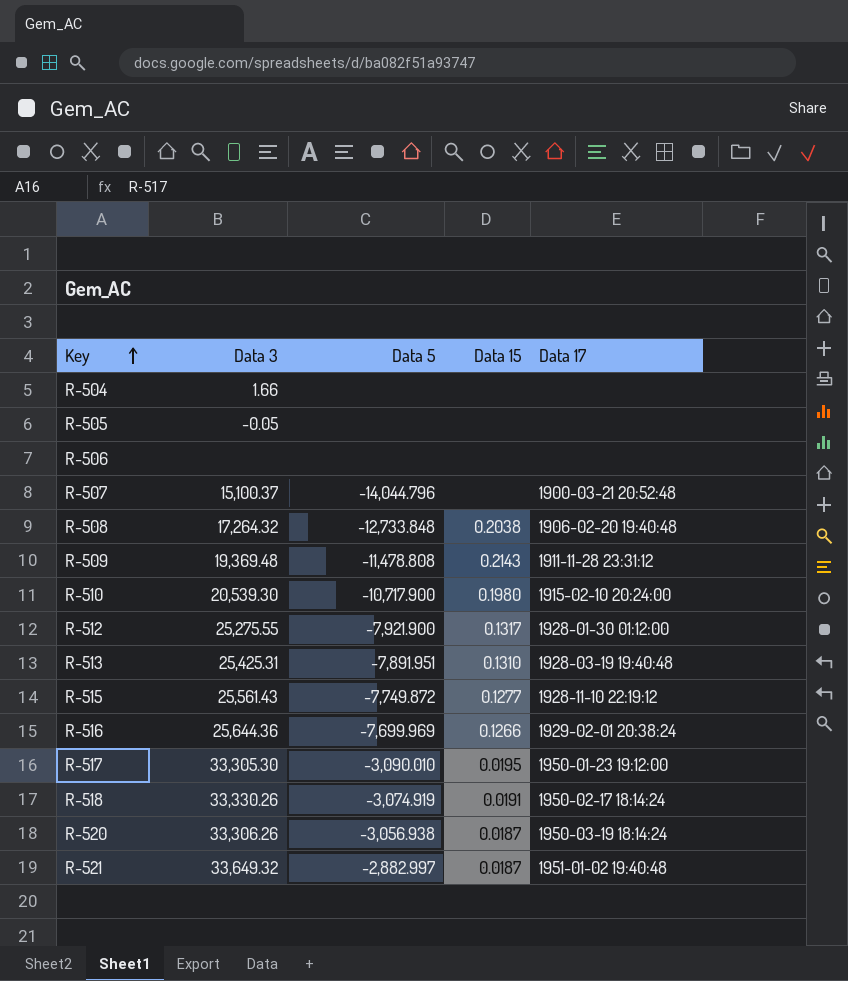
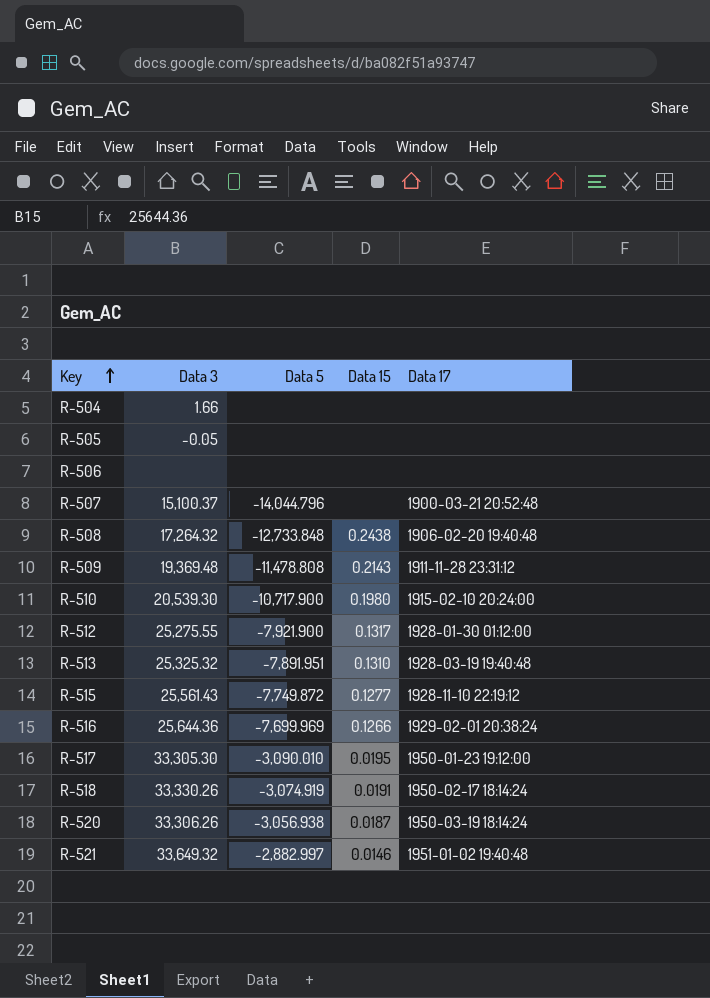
R-508 | Data 15: 0.2038 -> 0.2438
R-513 | Data 3: 25,425.31 -> 25,325.32
R-521 | Data 15: 0.0187 -> 0.0146

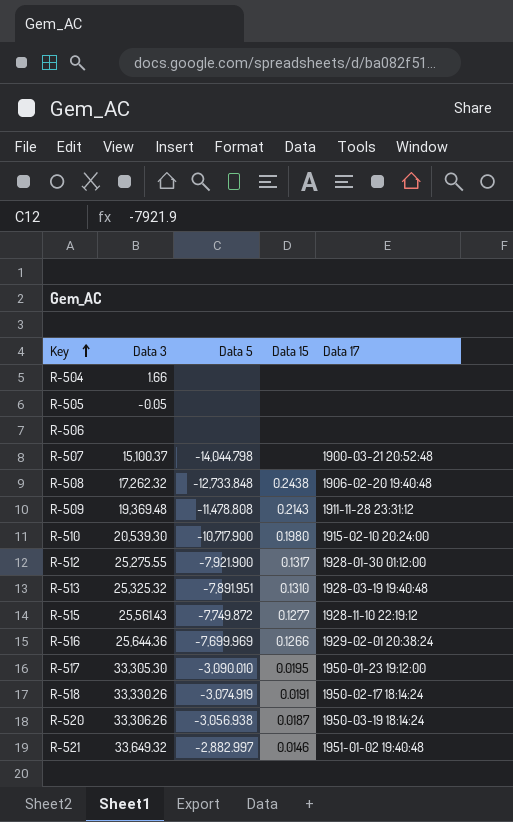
R-507 | Data 5: -14,044.796 -> -14,044.798
R-508 | Data 3: 17,264.32 -> 17,262.32

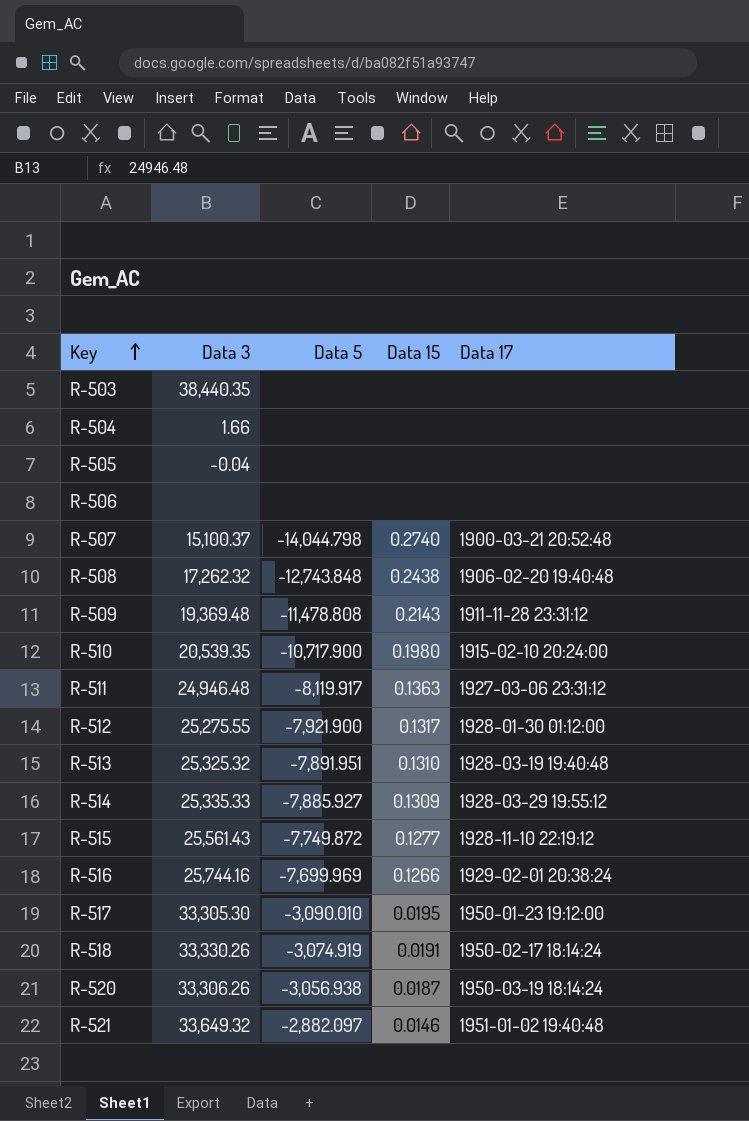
row R-503: none -> 38,440.35 | none | none | none
R-505 | Data 3: -0.05 -> -0.04
R-507 | Data 15: none -> 0.2740
R-508 | Data 5: -12,733.848 -> -12,743.848
R-510 | Data 3: 20,539.30 -> 20,539.35
row R-511: none -> 24,946.48 | -8,119.917 | 0.1363 | 1927-03-06 23:31:12
row R-514: none -> 25,335.33 | -7,885.927 | 0.1309 | 1928-03-29 19:55:12
R-516 | Data 3: 25,644.36 -> 25,744.16
R-521 | Data 5: -2,882.997 -> -2,882.097

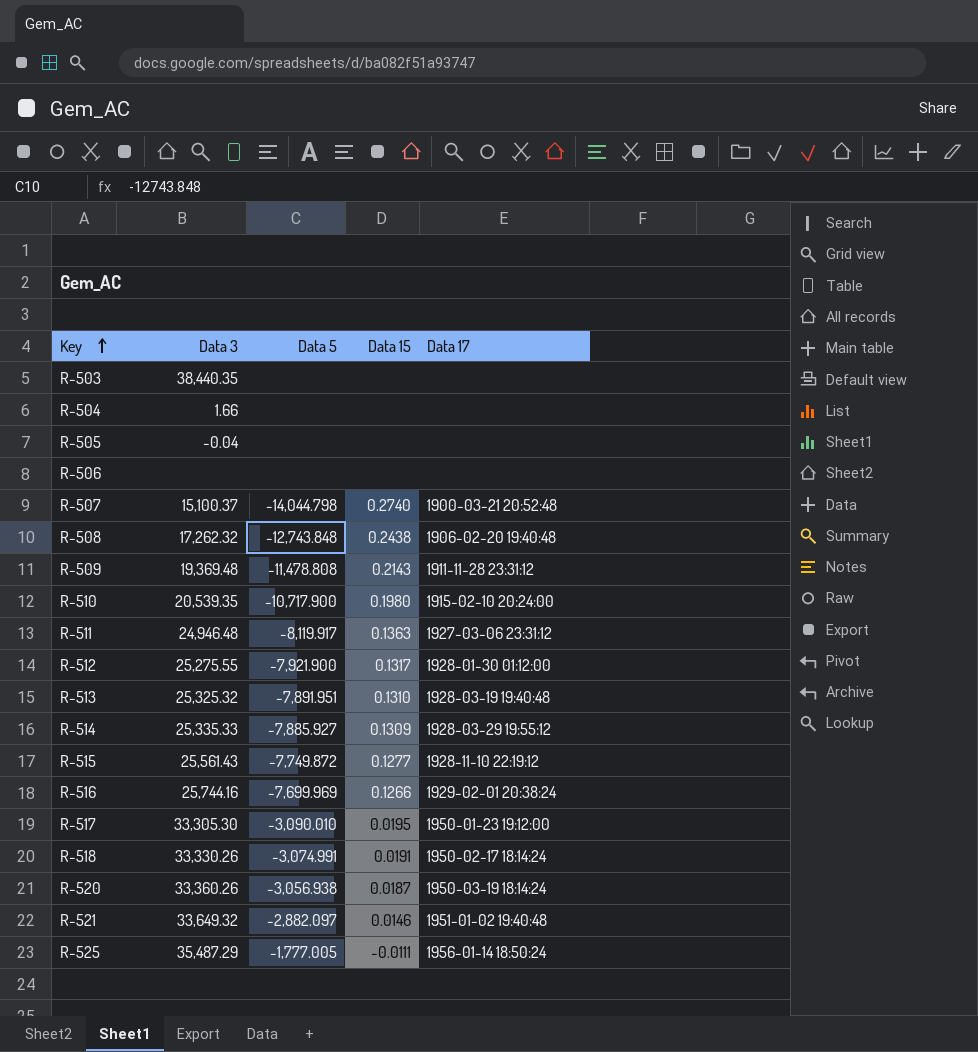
R-518 | Data 5: -3,074.919 -> -3,074.991
R-520 | Data 3: 33,306.26 -> 33,360.26
row R-525: none -> 35,487.29 | -1,777.005 | -0.0111 | 1956-01-14 18:50:24

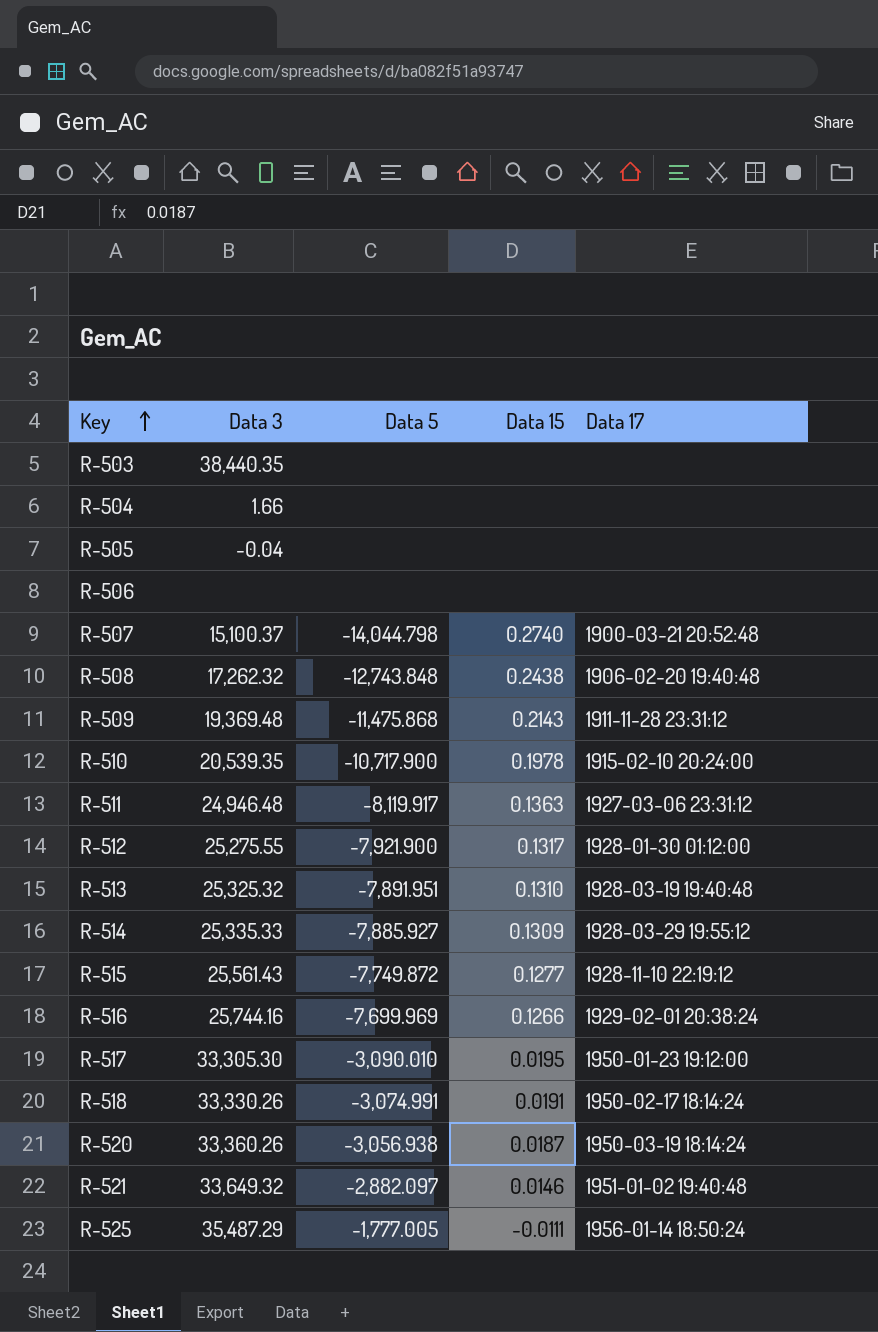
R-509 | Data 5: -11,478.808 -> -11,475.868
R-510 | Data 15: 0.1980 -> 0.1978

